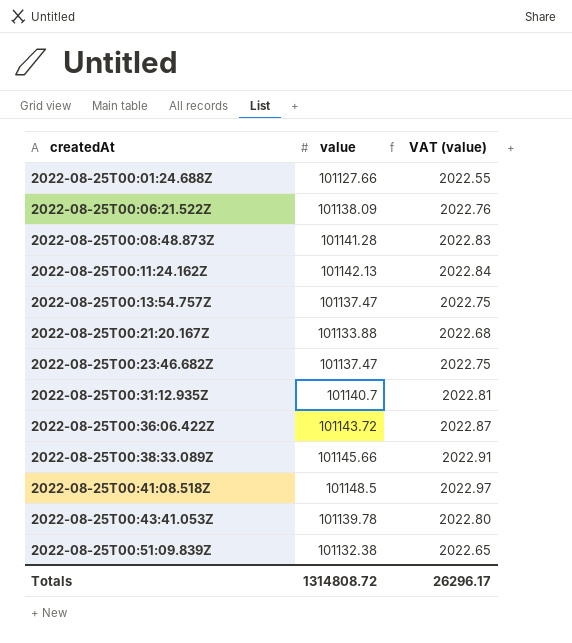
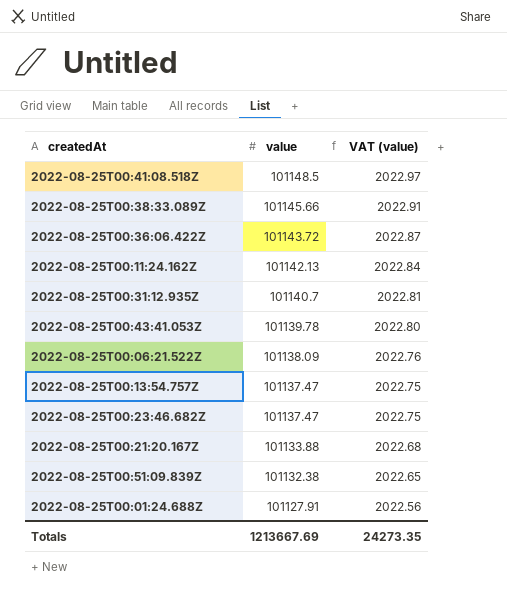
row order: createdAt ascending -> value descending
row 2022-08-25T00:08:48.873Z: 101141.28 | 2022.83 -> none
2022-08-25T00:01:24.688Z | value: 101127.66 -> 101127.91
2022-08-25T00:01:24.688Z | VAT (value): 2022.55 -> 2022.56
Totals | value: 1314808.72 -> 1213667.69
Totals | VAT (value): 26296.17 -> 24273.35

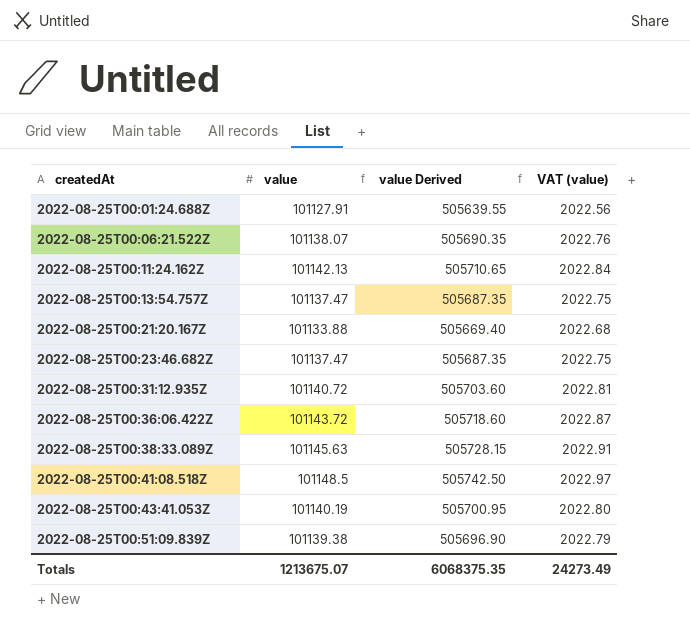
row order: value descending -> createdAt ascending
column value Derived | formula: none -> [value] * 5
2022-08-25T00:06:21.522Z | value: 101138.09 -> 101138.07
2022-08-25T00:31:12.935Z | value: 101140.7 -> 101140.72
2022-08-25T00:38:33.089Z | value: 101145.66 -> 101145.63
2022-08-25T00:43:41.053Z | value: 101139.78 -> 101140.19
2022-08-25T00:51:09.839Z | value: 101132.38 -> 101139.38
2022-08-25T00:51:09.839Z | VAT (value): 2022.65 -> 2022.79
Totals | value: 1213667.69 -> 1213675.07
Totals | VAT (value): 24273.35 -> 24273.49

